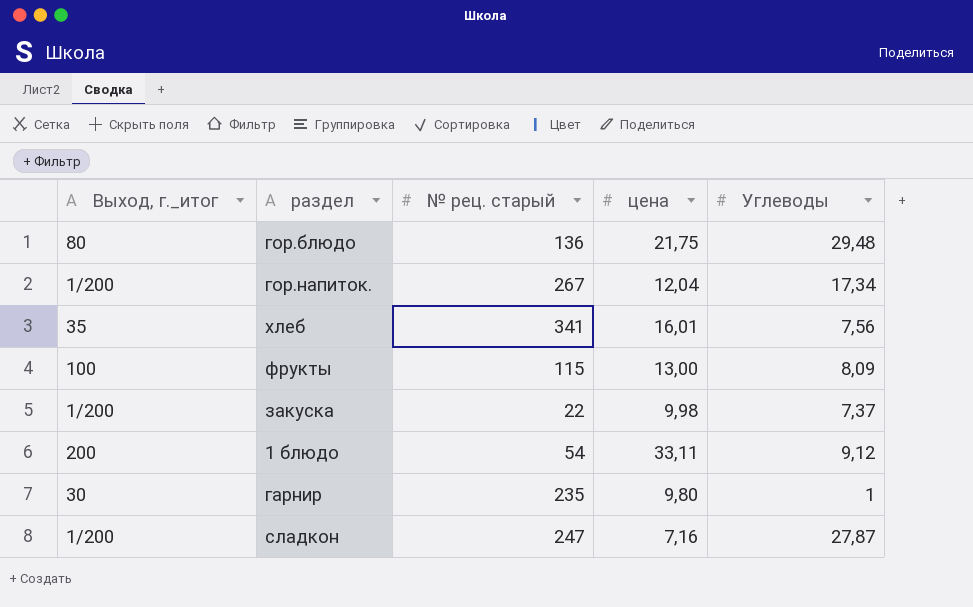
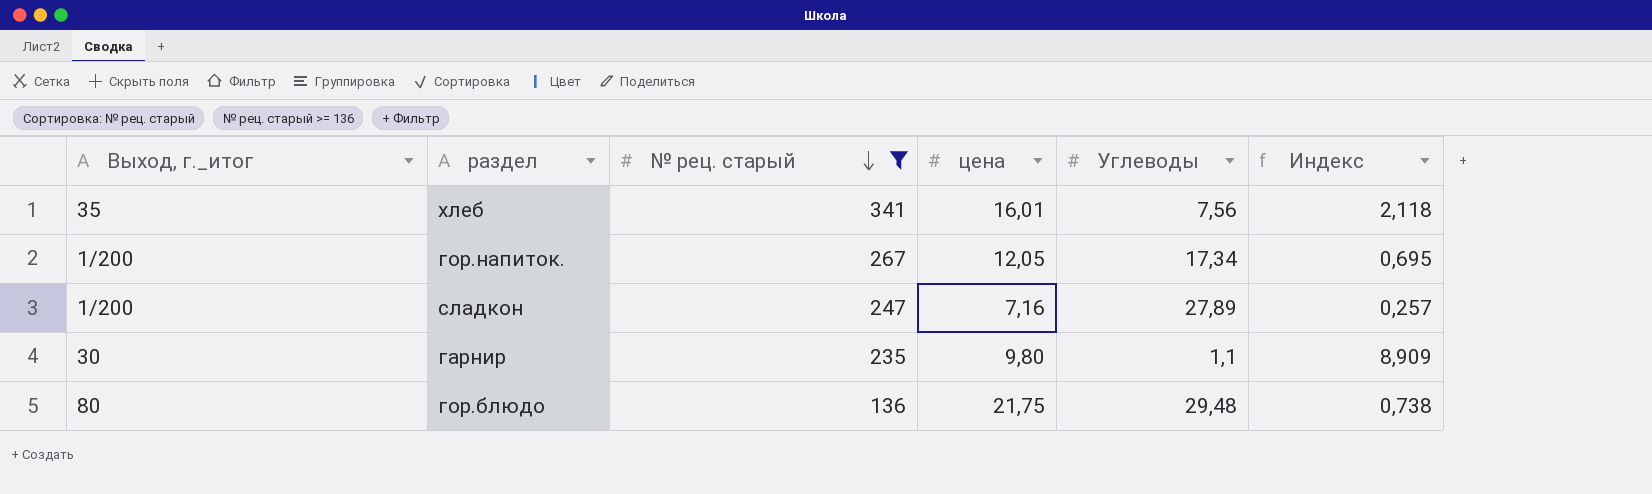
filter: none -> № рец. старый >= 136
row order: none -> № рец. старый descending
column Индекс | formula: none -> [цена] / [Углеводы]
гор.напиток. | цена: 12,04 -> 12,05
сладкон | Углеводы: 27,87 -> 27,89
гарнир | Углеводы: 1 -> 1,1

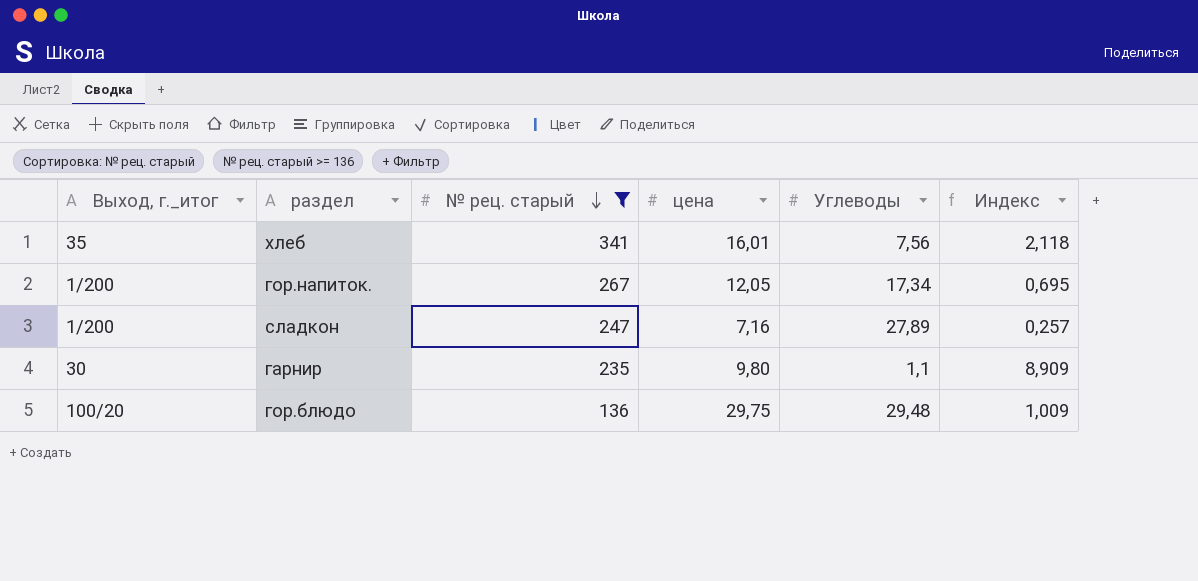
гор.блюдо | Выход, г._итог: 80 -> 100/20
гор.блюдо | цена: 21,75 -> 29,75
гор.блюдо | Индекс: 0,738 -> 1,009

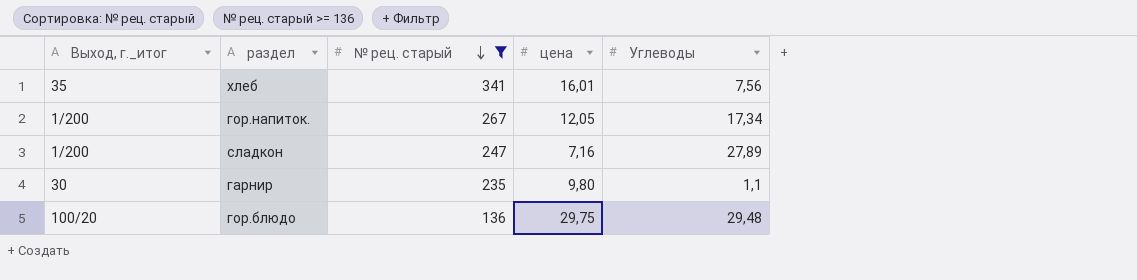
column Индекс | formula: [цена] / [Углеводы] -> none

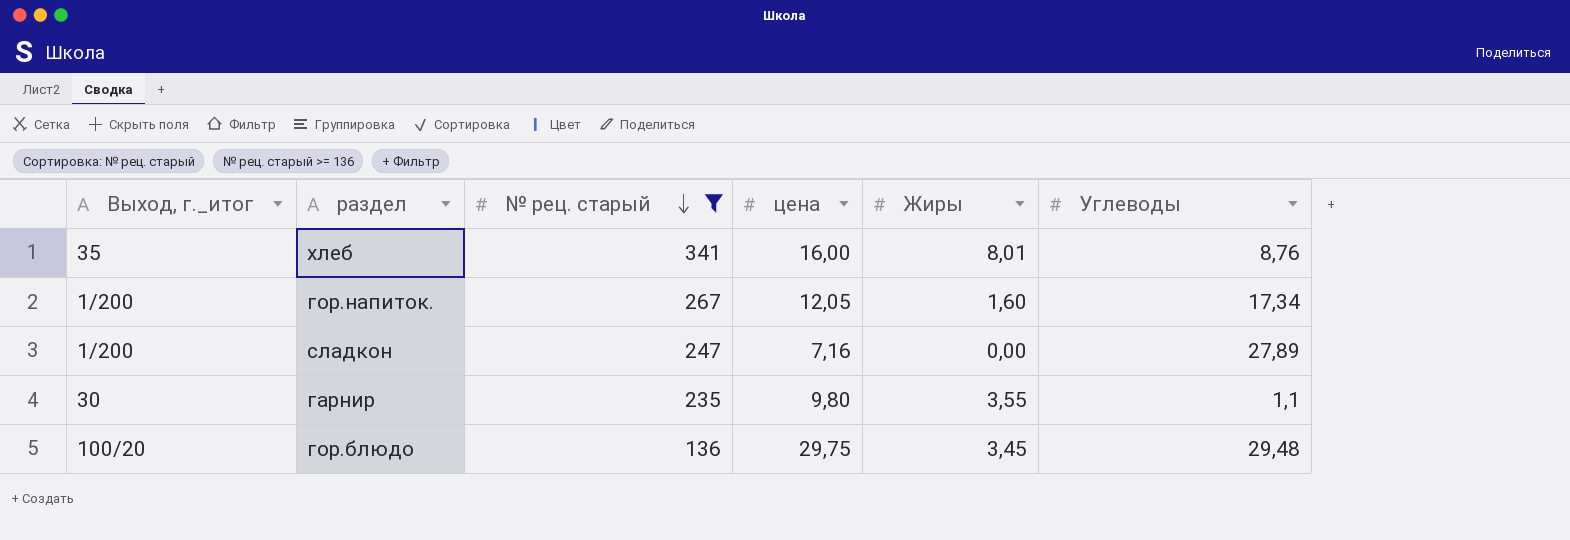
column Жиры | position: none -> 5
хлеб | цена: 16,01 -> 16,00
хлеб | Углеводы: 7,56 -> 8,76

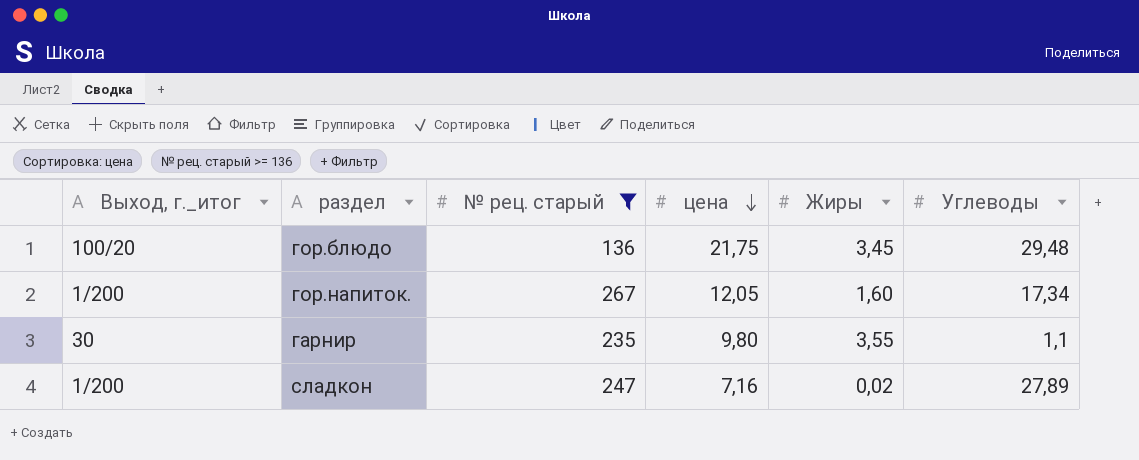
row order: № рец. старый descending -> цена descending
row хлеб: 35 | 341 | 16,00 | 8,01 | 8,76 -> none
гор.блюдо | цена: 29,75 -> 21,75
сладкон | Жиры: 0,00 -> 0,02

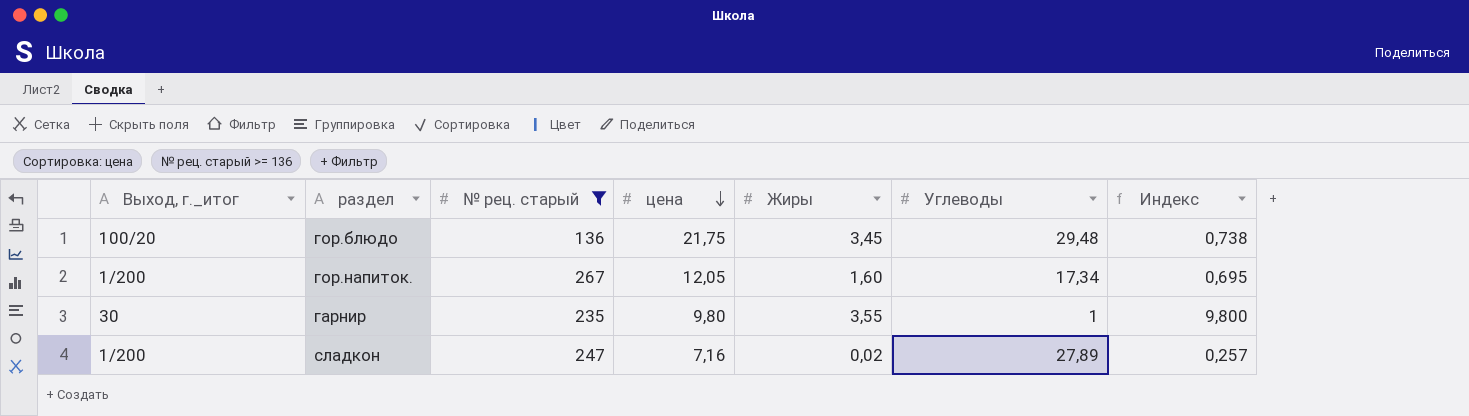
column Индекс | formula: none -> [цена] / [Углеводы]
гарнир | Углеводы: 1,1 -> 1

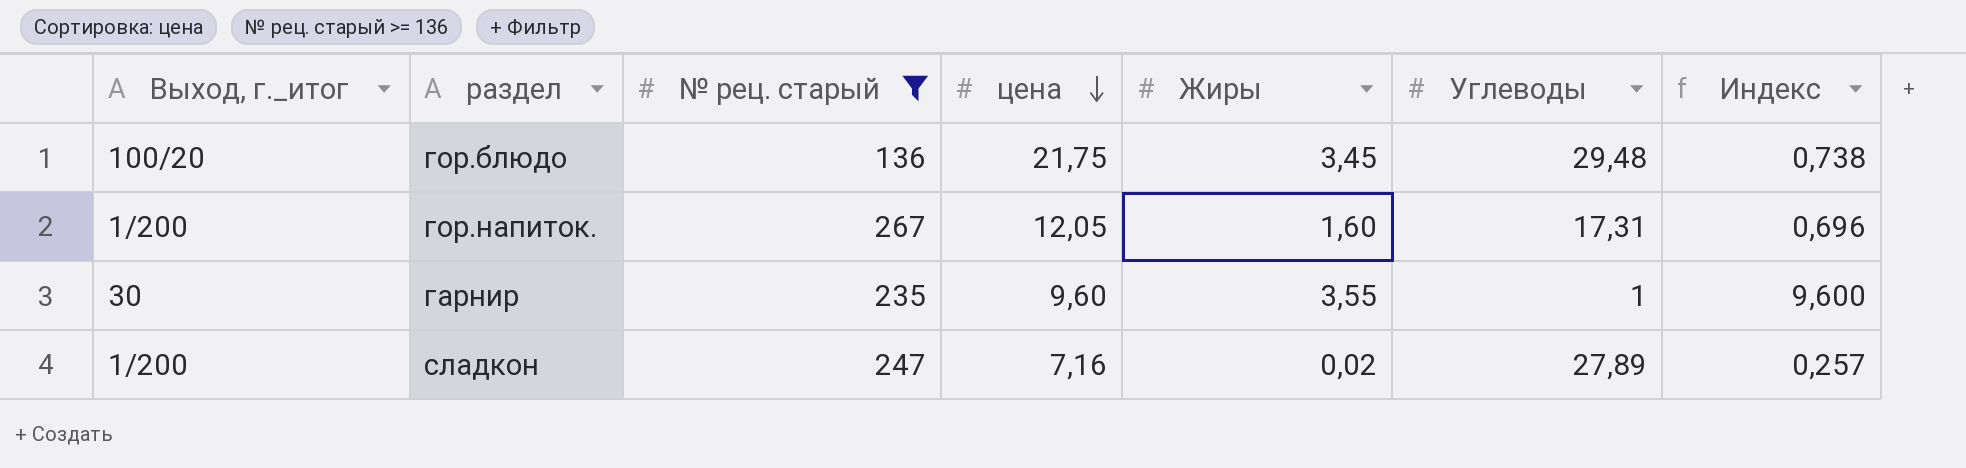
гор.напиток. | Углеводы: 17,34 -> 17,31
гор.напиток. | Индекс: 0,695 -> 0,696
гарнир | цена: 9,80 -> 9,60
гарнир | Индекс: 9,800 -> 9,600

